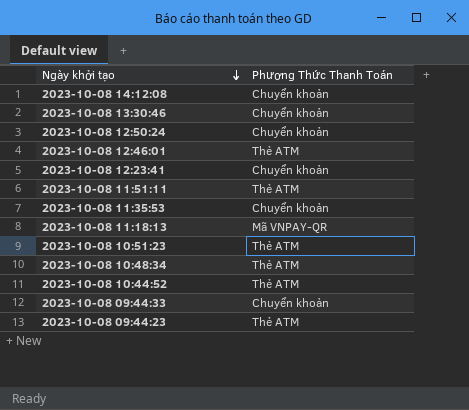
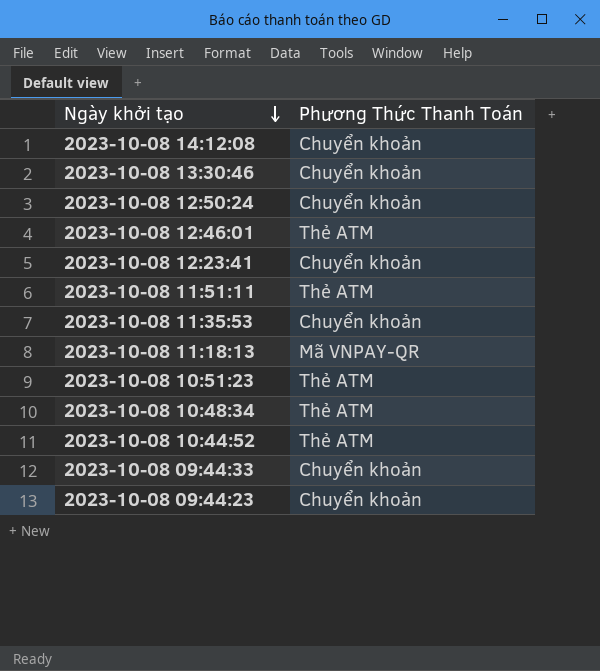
2023-10-08 09:44:23 | Phương Thức Thanh Toán: Thẻ ATM -> Chuyển khoản

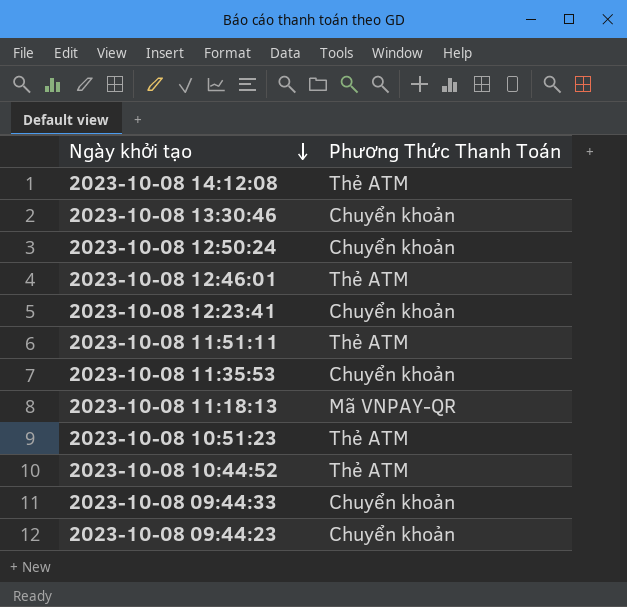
row 2023-10-08 10:48:34: Thẻ ATM -> none
2023-10-08 14:12:08 | Phương Thức Thanh Toán: Chuyển khoản -> Thẻ ATM

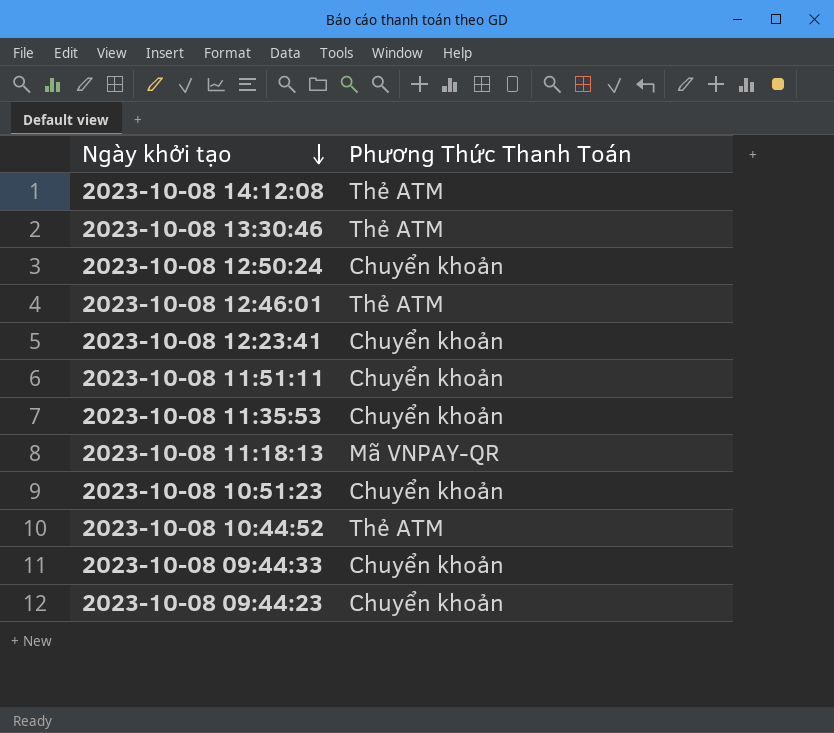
2023-10-08 13:30:46 | Phương Thức Thanh Toán: Chuyển khoản -> Thẻ ATM
2023-10-08 11:51:11 | Phương Thức Thanh Toán: Thẻ ATM -> Chuyển khoản
2023-10-08 10:51:23 | Phương Thức Thanh Toán: Thẻ ATM -> Chuyển khoản

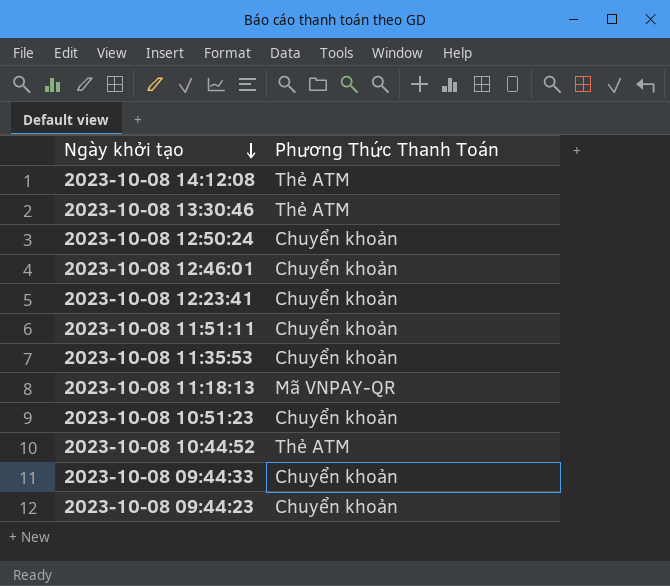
2023-10-08 12:46:01 | Phương Thức Thanh Toán: Thẻ ATM -> Chuyển khoản

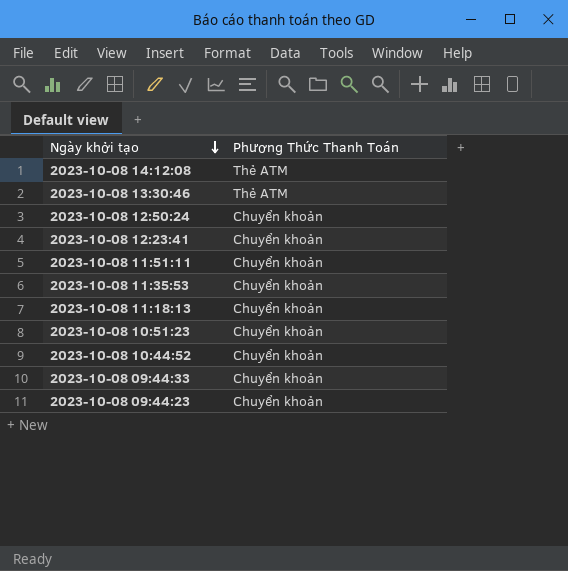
row 2023-10-08 12:46:01: Chuyển khoản -> none
2023-10-08 11:18:13 | Phương Thức Thanh Toán: Mã VNPAY-QR -> Chuyển khoản
2023-10-08 10:44:52 | Phương Thức Thanh Toán: Thẻ ATM -> Chuyển khoản

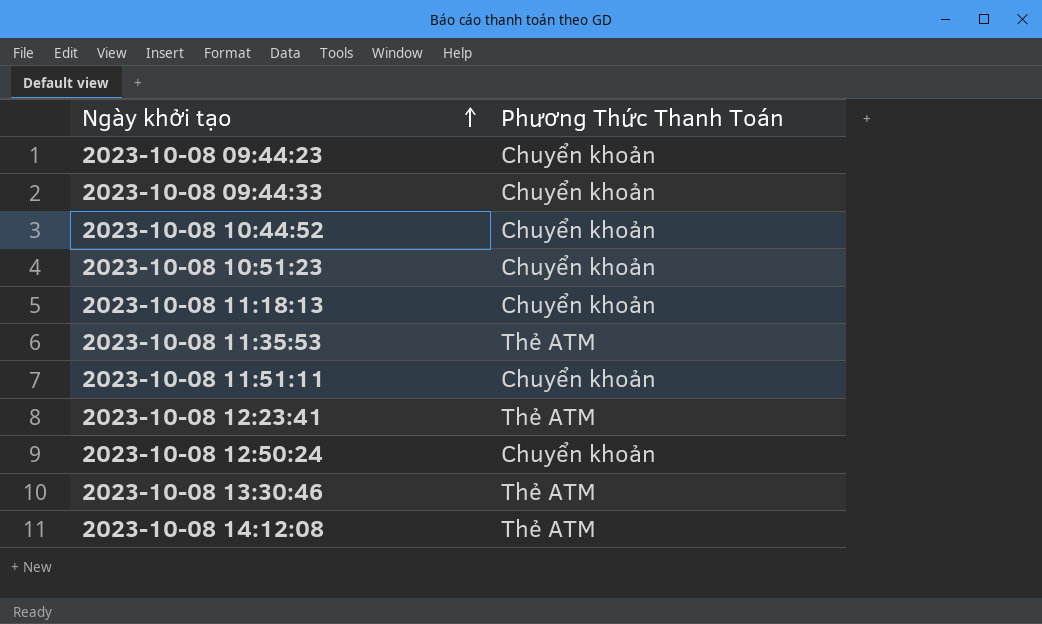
row order: Ngày khởi tạo descending -> Ngày khởi tạo ascending
2023-10-08 11:35:53 | Phương Thức Thanh Toán: Chuyển khoản -> Thẻ ATM
2023-10-08 12:23:41 | Phương Thức Thanh Toán: Chuyển khoản -> Thẻ ATM

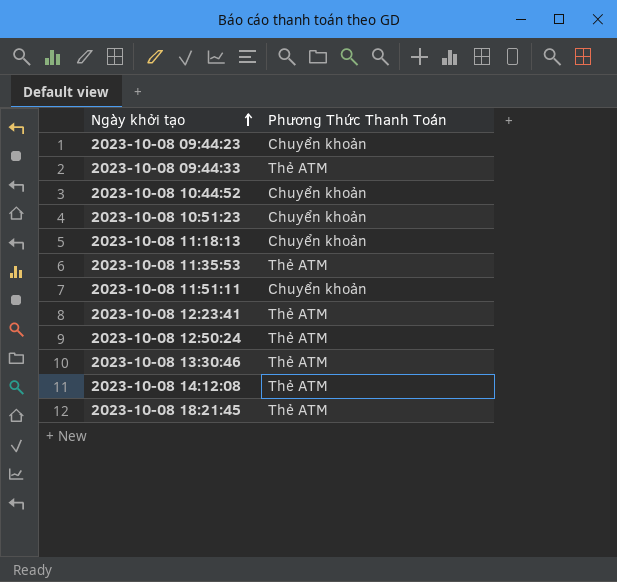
2023-10-08 09:44:33 | Phương Thức Thanh Toán: Chuyển khoản -> Thẻ ATM
2023-10-08 12:50:24 | Phương Thức Thanh Toán: Chuyển khoản -> Thẻ ATM
row 2023-10-08 18:21:45: none -> Thẻ ATM

